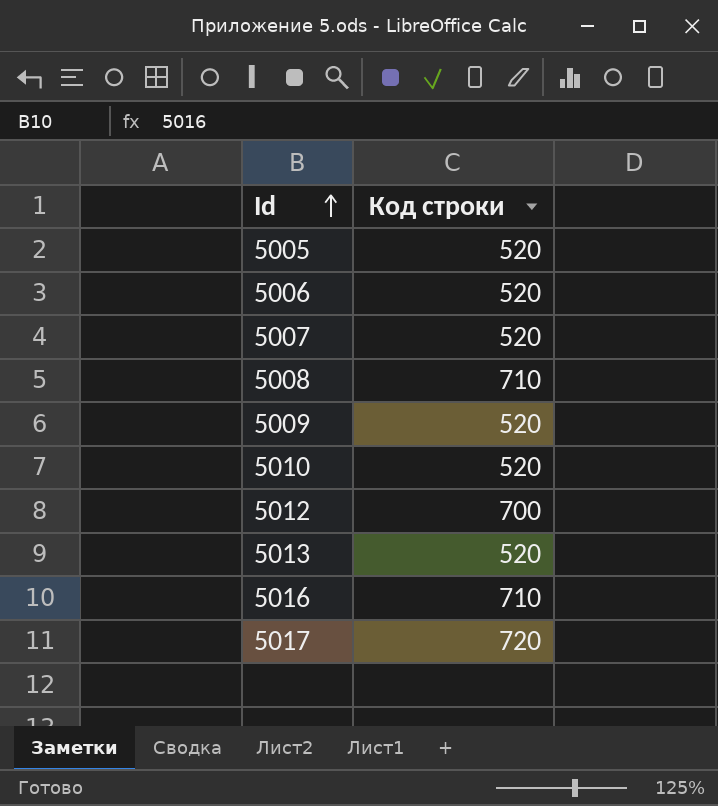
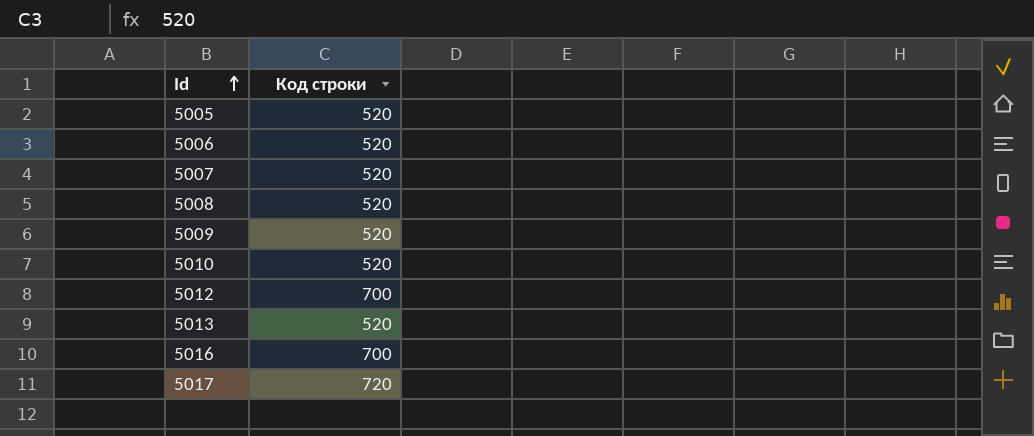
5008 | Код строки: 710 -> 520
5016 | Код строки: 710 -> 700

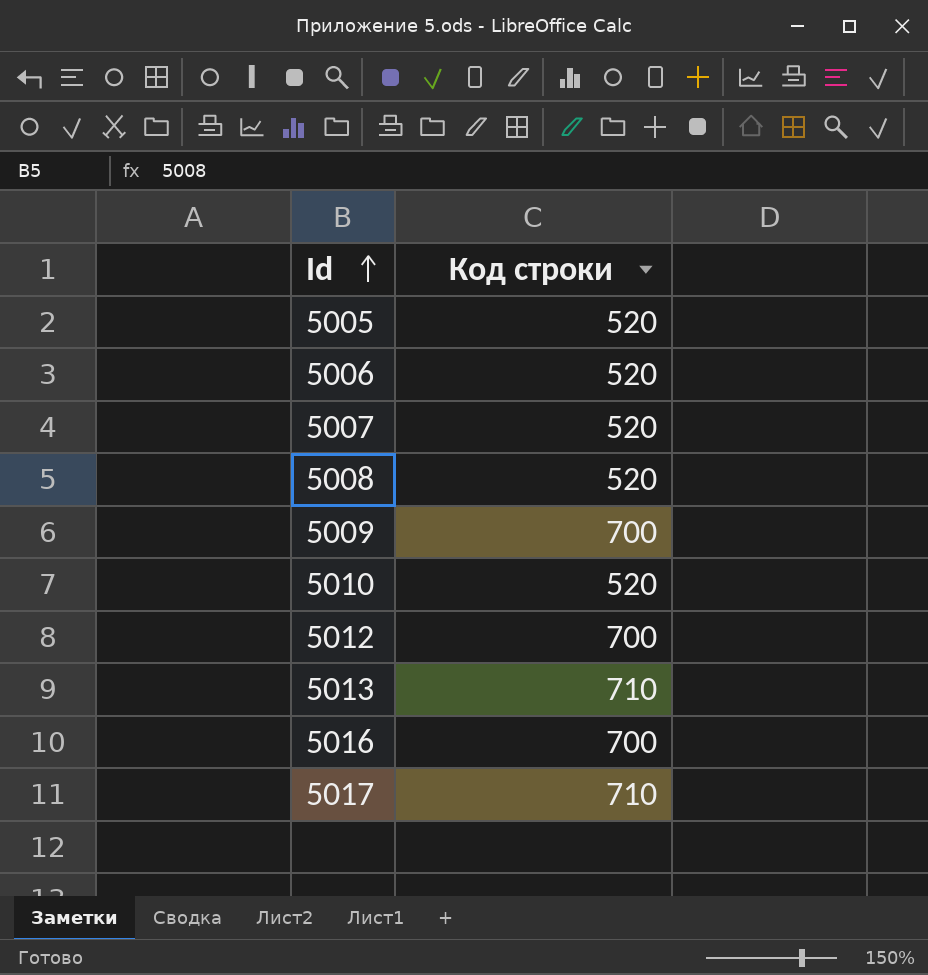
5009 | Код строки: 520 -> 700
5013 | Код строки: 520 -> 710
5017 | Код строки: 720 -> 710

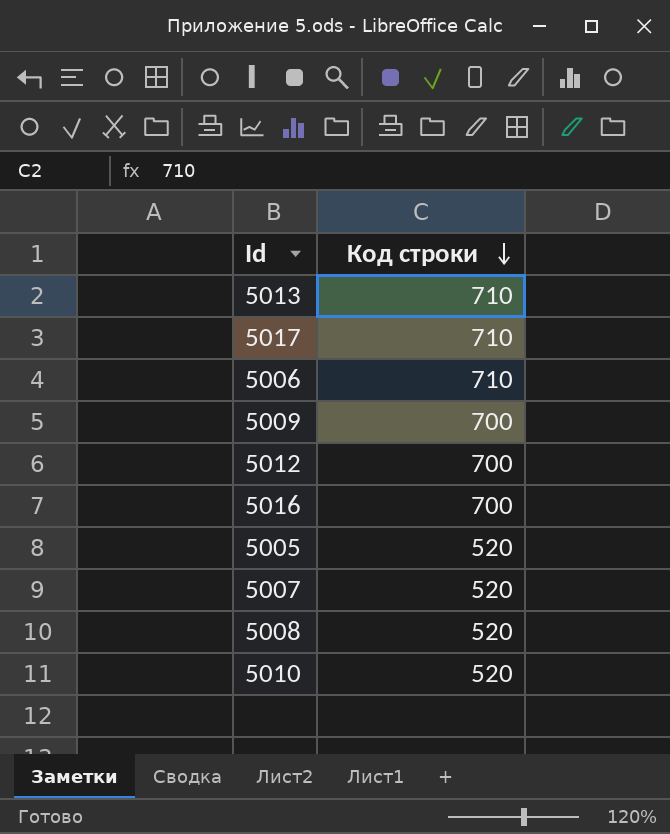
row order: Id ascending -> Код строки descending
5006 | Код строки: 520 -> 710

